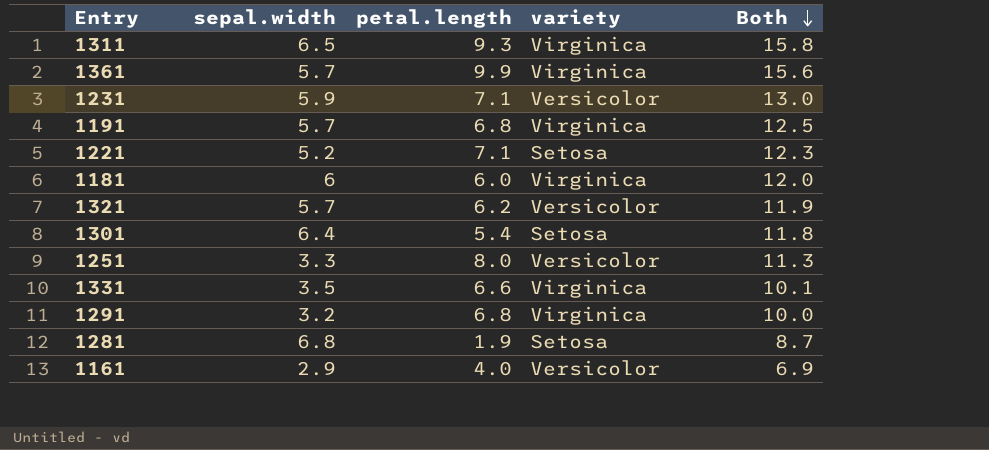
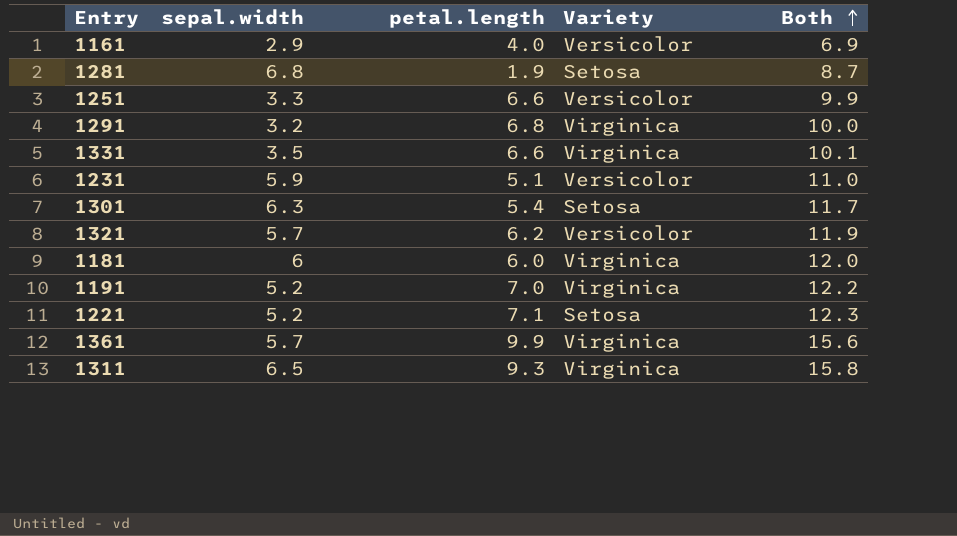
row order: Both descending -> Both ascending
column name: variety -> Variety
1251 | petal.length: 8.0 -> 6.6
1251 | Both: 11.3 -> 9.9
1231 | petal.length: 7.1 -> 5.1
1231 | Both: 13.0 -> 11.0
1301 | sepal.width: 6.4 -> 6.3
1301 | Both: 11.8 -> 11.7
1191 | sepal.width: 5.7 -> 5.2
1191 | petal.length: 6.8 -> 7.0
1191 | Both: 12.5 -> 12.2

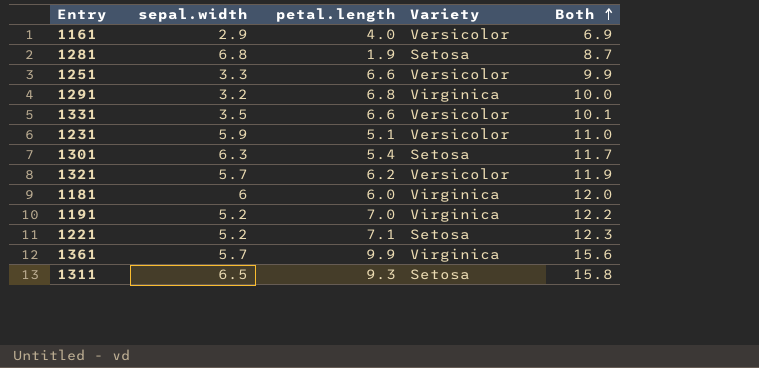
1331 | Variety: Virginica -> Versicolor
1311 | Variety: Virginica -> Setosa

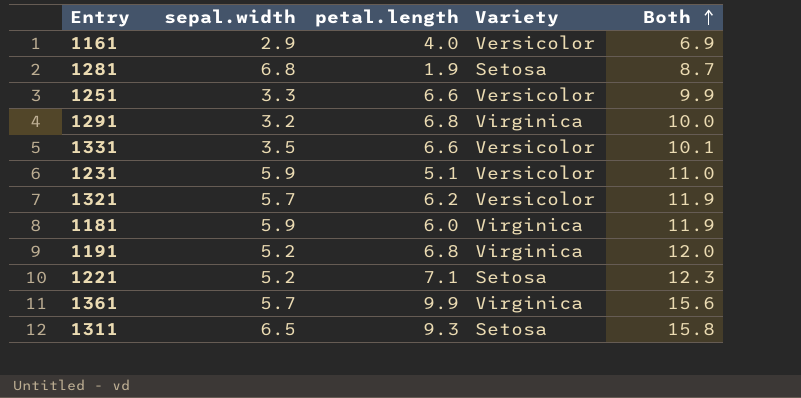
row 1301: 6.3 | 5.4 | Setosa | 11.7 -> none
1181 | sepal.width: 6 -> 5.9
1181 | Both: 12.0 -> 11.9
1191 | petal.length: 7.0 -> 6.8
1191 | Both: 12.2 -> 12.0

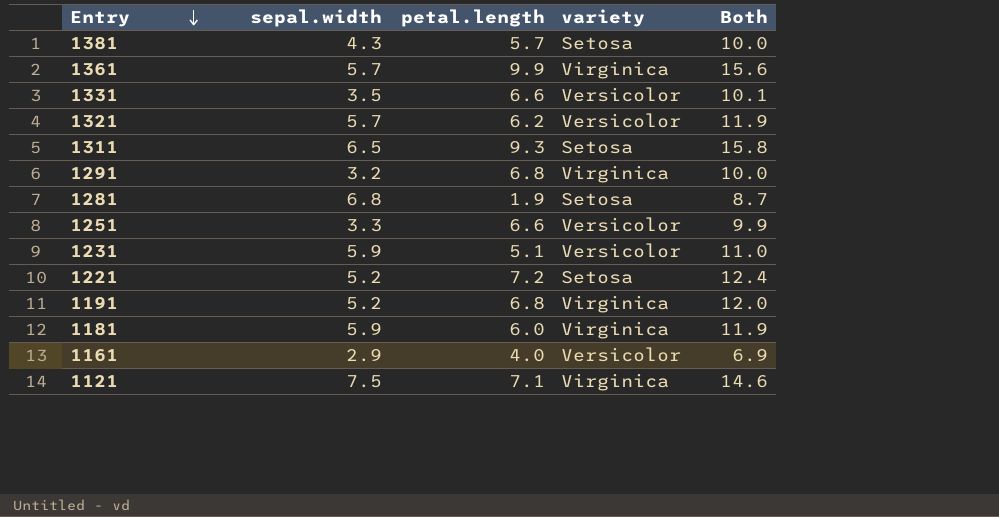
row order: Both ascending -> Entry descending
column name: Variety -> variety
row 1381: none -> 4.3 | 5.7 | Setosa | 10.0
1221 | petal.length: 7.1 -> 7.2
1221 | Both: 12.3 -> 12.4
row 1121: none -> 7.5 | 7.1 | Virginica | 14.6

